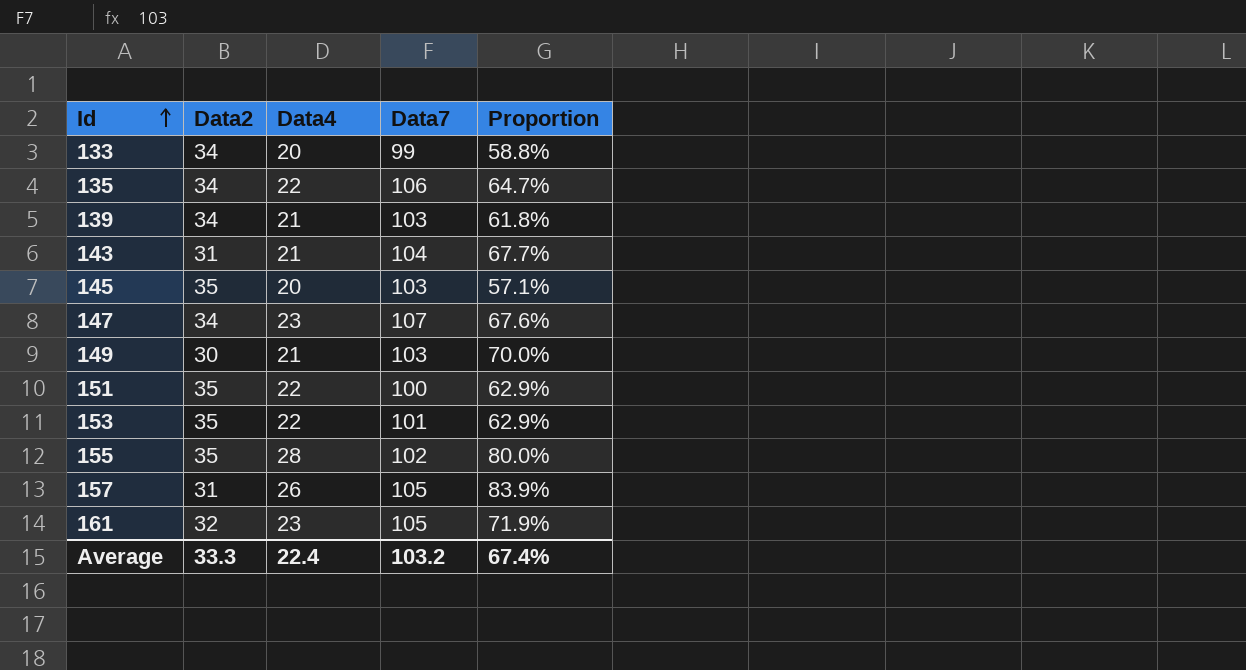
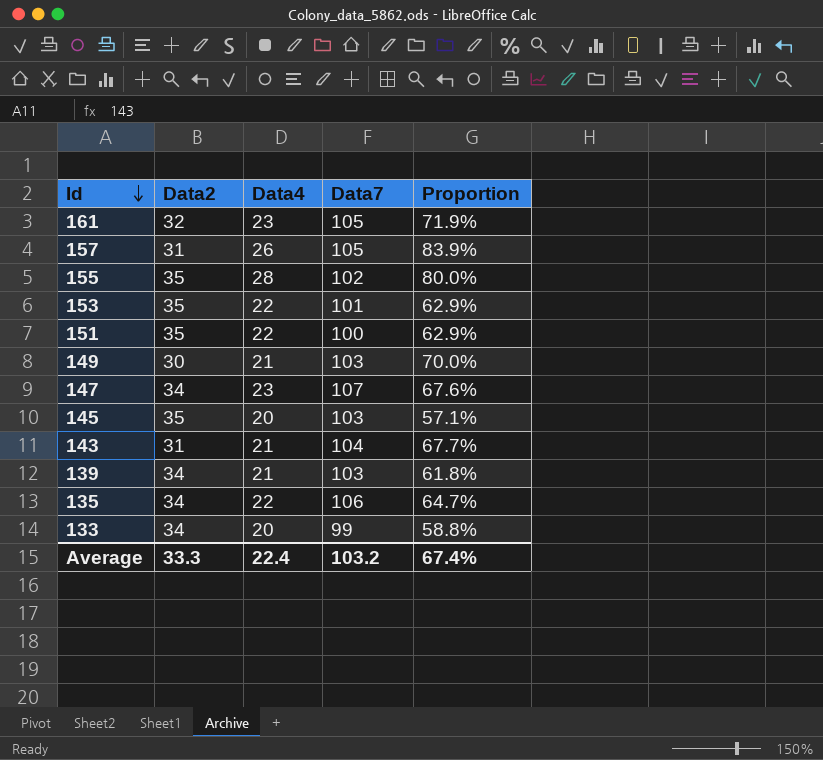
row order: Id ascending -> Id descending

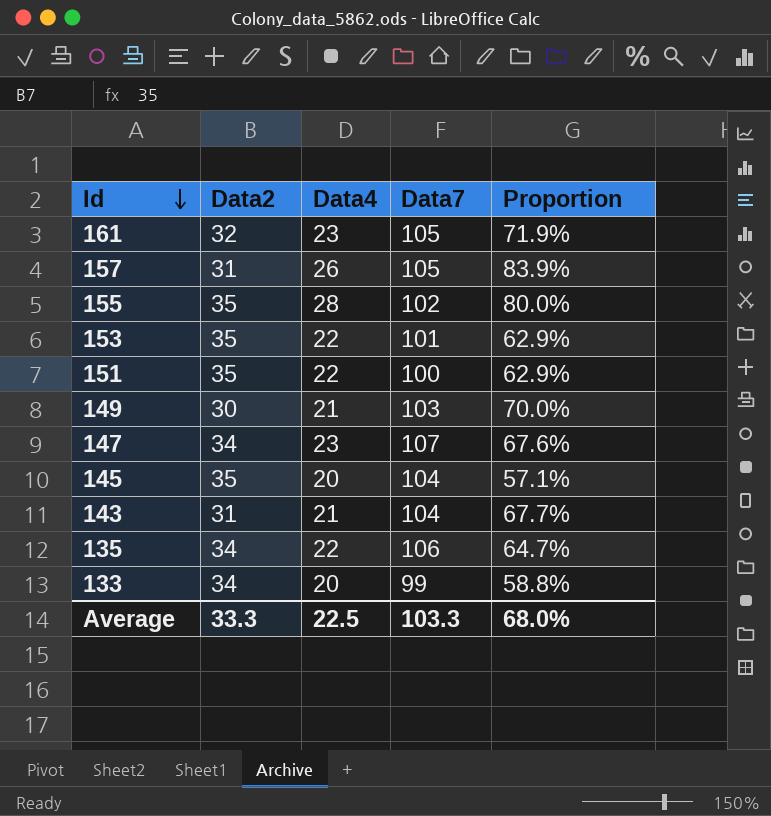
row 139: 34 | 21 | 103 | 61.8% -> none
145 | Data7: 103 -> 104
Average | Data4: 22.4 -> 22.5
Average | Data7: 103.2 -> 103.3
Average | Proportion: 67.4% -> 68.0%

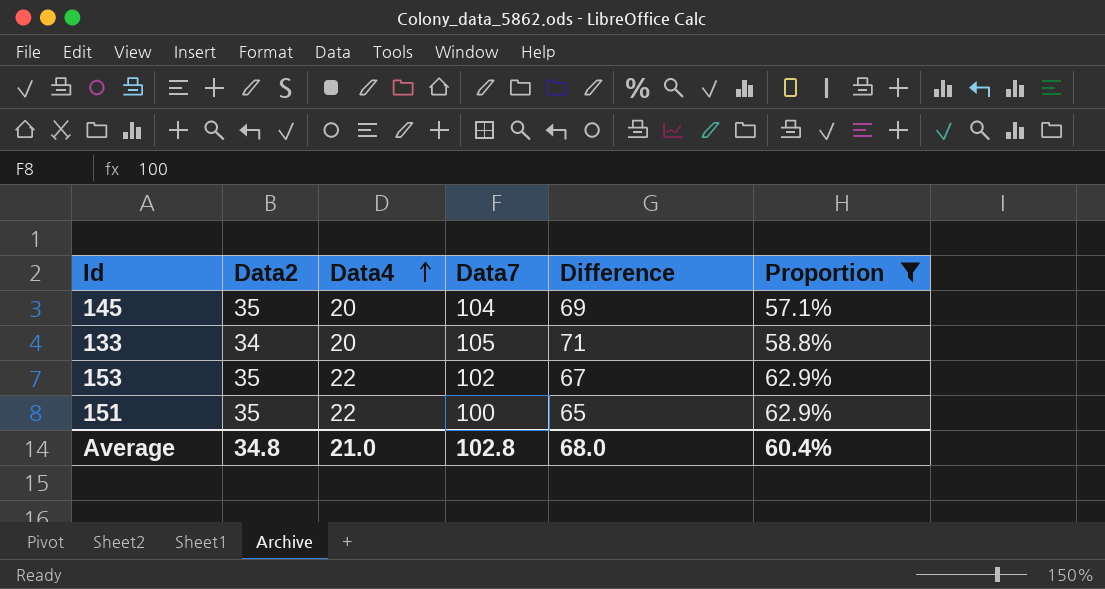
filter: none -> Proportion <= 62.9%
row order: Id descending -> Data4 ascending
column Difference | formula: none -> [Data7] - [Data2]
133 | Data7: 99 -> 105
153 | Data7: 101 -> 102
Average | Data2: 33.3 -> 34.8
Average | Data4: 22.5 -> 21.0
Average | Data7: 103.3 -> 102.8
Average | Proportion: 68.0% -> 60.4%

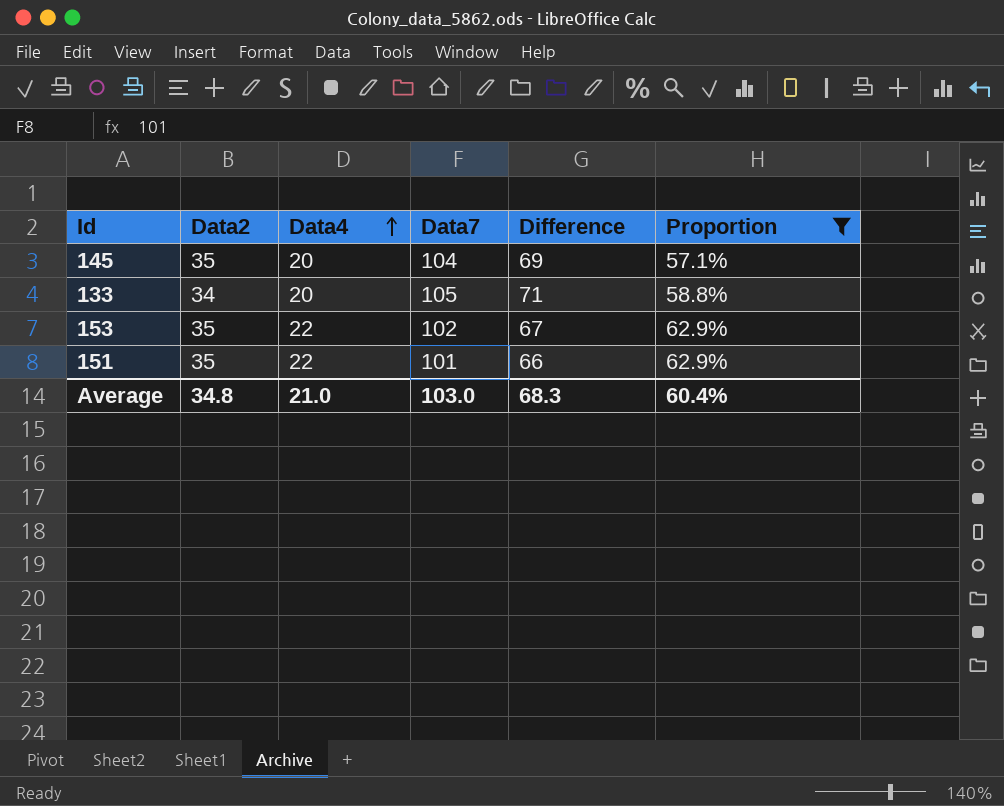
151 | Data7: 100 -> 101
151 | Difference: 65 -> 66
Average | Data7: 102.8 -> 103.0
Average | Difference: 68.0 -> 68.3

